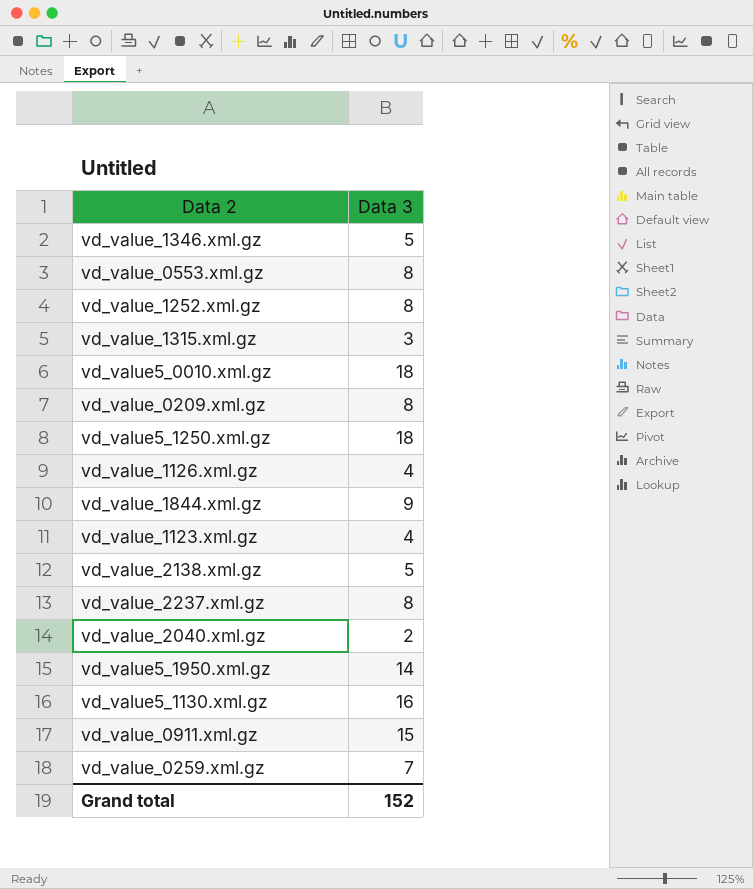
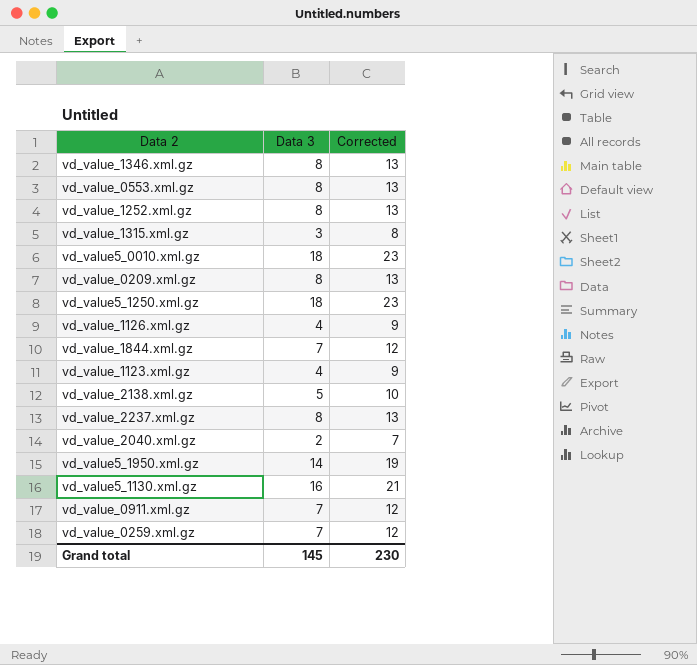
column Corrected | formula: none -> [Data 3] + 5
vd_value_1346.xml.gz | Data 3: 5 -> 8
vd_value_1844.xml.gz | Data 3: 9 -> 7
vd_value_0911.xml.gz | Data 3: 15 -> 7
Grand total | Data 3: 152 -> 145

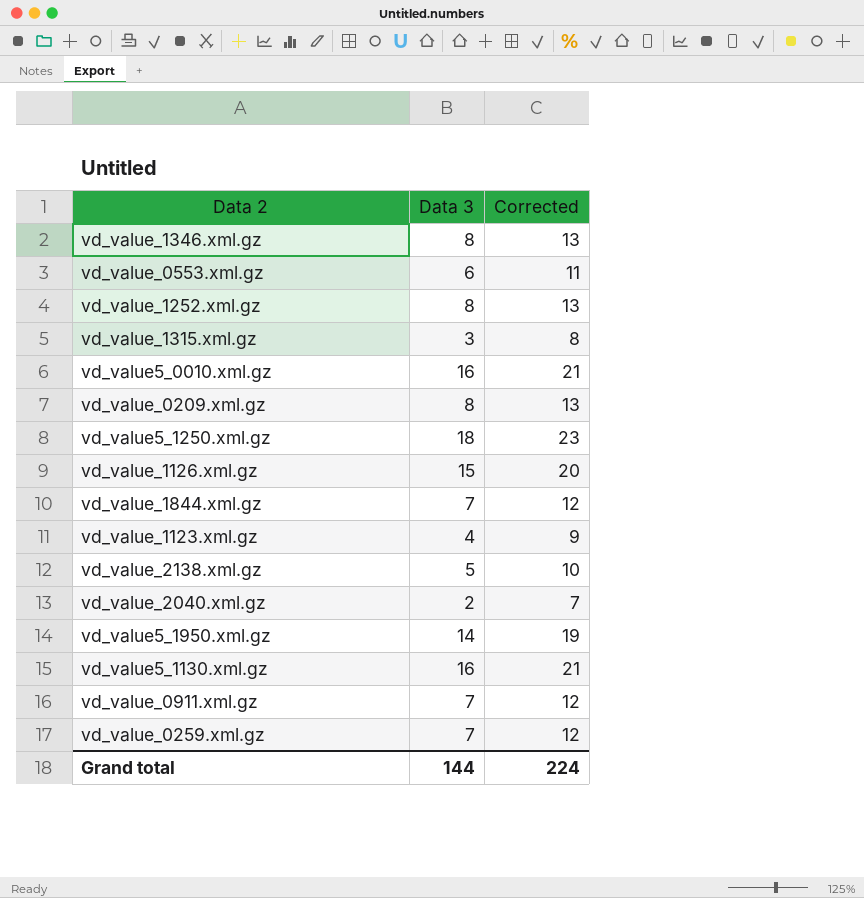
row vd_value_2237.xml.gz: 8 | 13 -> none
vd_value_0553.xml.gz | Data 3: 8 -> 6
vd_value_0553.xml.gz | Corrected: 13 -> 11
vd_value5_0010.xml.gz | Data 3: 18 -> 16
vd_value5_0010.xml.gz | Corrected: 23 -> 21
vd_value_1126.xml.gz | Data 3: 4 -> 15
vd_value_1126.xml.gz | Corrected: 9 -> 20
Grand total | Data 3: 145 -> 144
Grand total | Corrected: 230 -> 224

